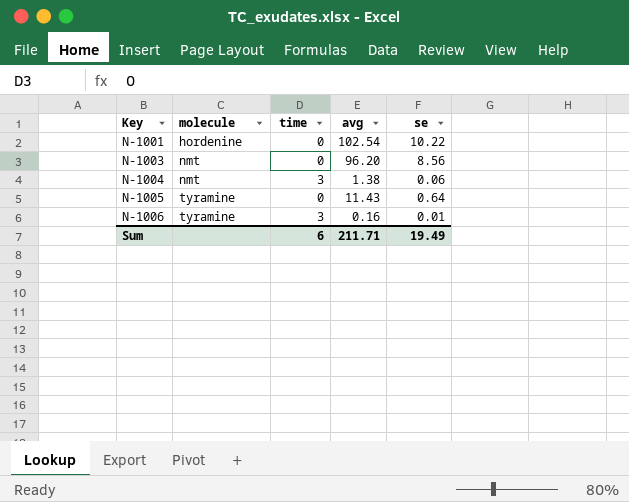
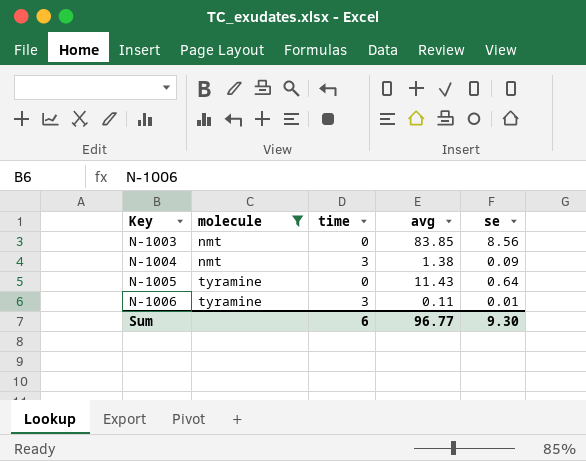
filter: none -> molecule != hordenine
N-1003 | avg: 96.20 -> 83.85
N-1004 | se: 0.06 -> 0.09
N-1006 | avg: 0.16 -> 0.11
Sum | avg: 211.71 -> 96.77
Sum | se: 19.49 -> 9.30

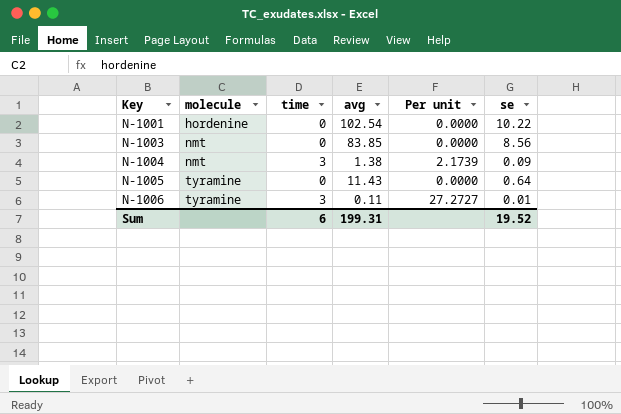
filter: molecule != hordenine -> none
column Per unit | formula: none -> [time] / [avg]
Sum | avg: 96.77 -> 199.31
Sum | se: 9.30 -> 19.52

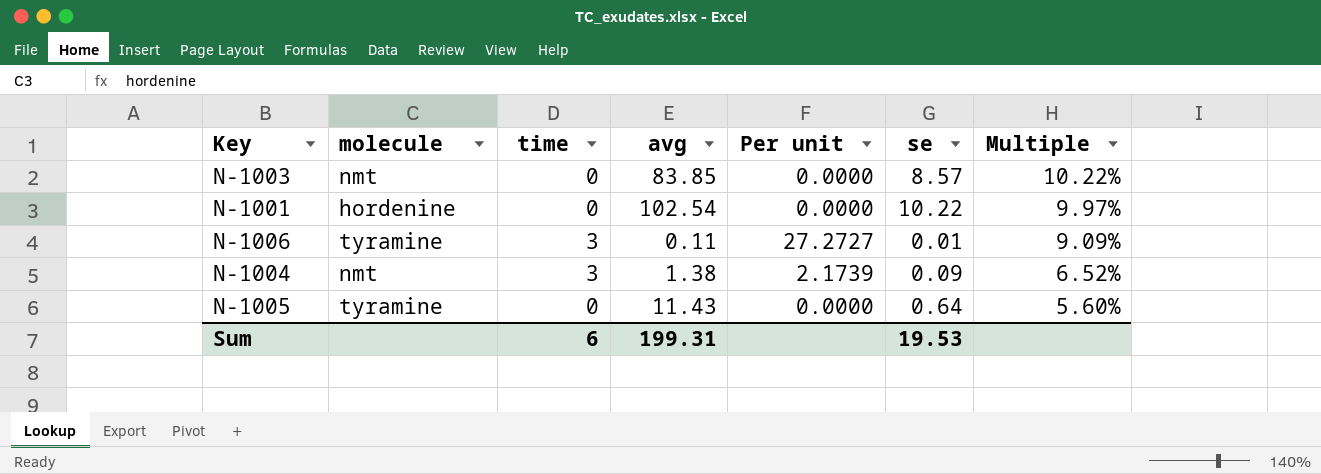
row order: Key ascending -> Multiple descending
column Multiple | formula: none -> [se] / [avg]
N-1003 | se: 8.56 -> 8.57
Sum | se: 19.52 -> 19.53

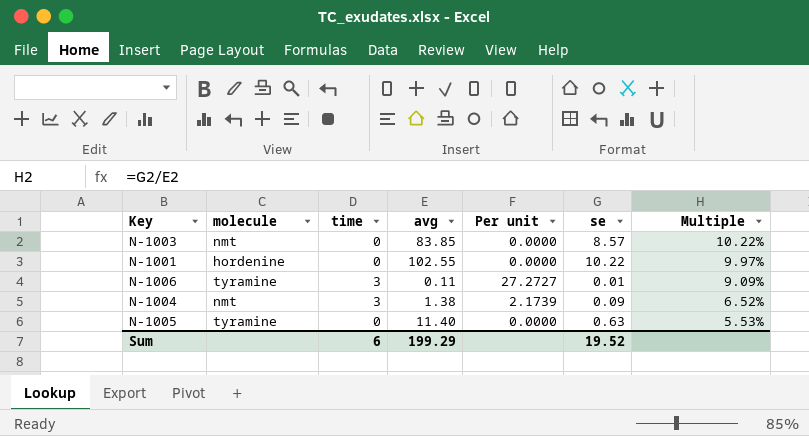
N-1001 | avg: 102.54 -> 102.55
N-1005 | avg: 11.43 -> 11.40
N-1005 | se: 0.64 -> 0.63
N-1005 | Multiple: 5.60% -> 5.53%
Sum | avg: 199.31 -> 199.29
Sum | se: 19.53 -> 19.52

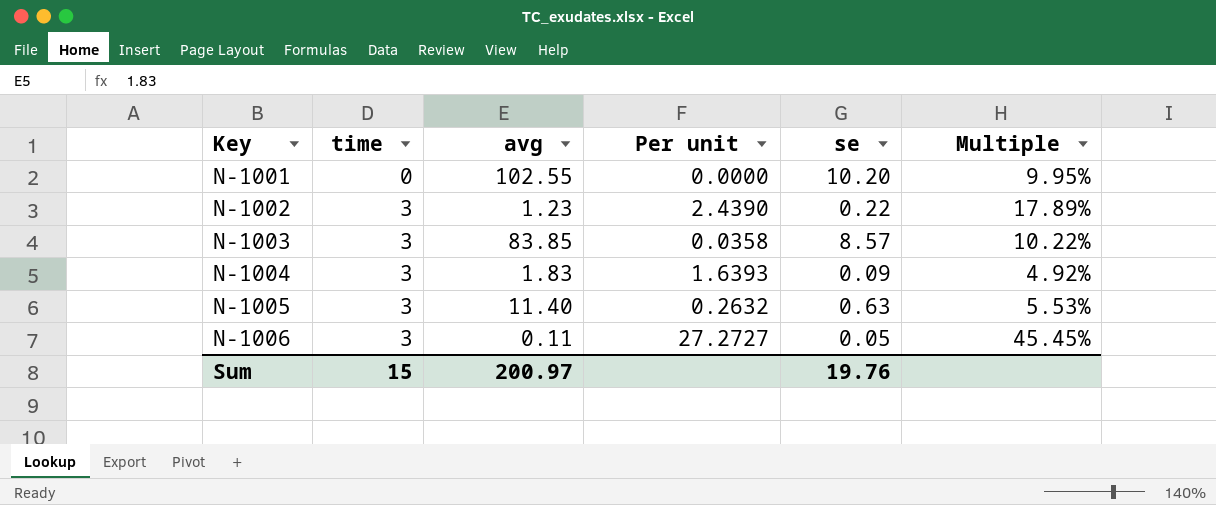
row order: Multiple descending -> Key ascending
column molecule | position: 2 -> none
N-1001 | se: 10.22 -> 10.20
N-1001 | Multiple: 9.97% -> 9.95%
row N-1002: none -> 3 | 1.23 | 2.4390 | 0.22 | 17.89%
N-1003 | time: 0 -> 3
N-1003 | Per unit: 0.0000 -> 0.0358
N-1004 | avg: 1.38 -> 1.83
N-1004 | Per unit: 2.1739 -> 1.6393
N-1004 | Multiple: 6.52% -> 4.92%
N-1005 | time: 0 -> 3
N-1005 | Per unit: 0.0000 -> 0.2632
N-1006 | se: 0.01 -> 0.05
N-1006 | Multiple: 9.09% -> 45.45%
Sum | time: 6 -> 15
Sum | avg: 199.29 -> 200.97
Sum | se: 19.52 -> 19.76

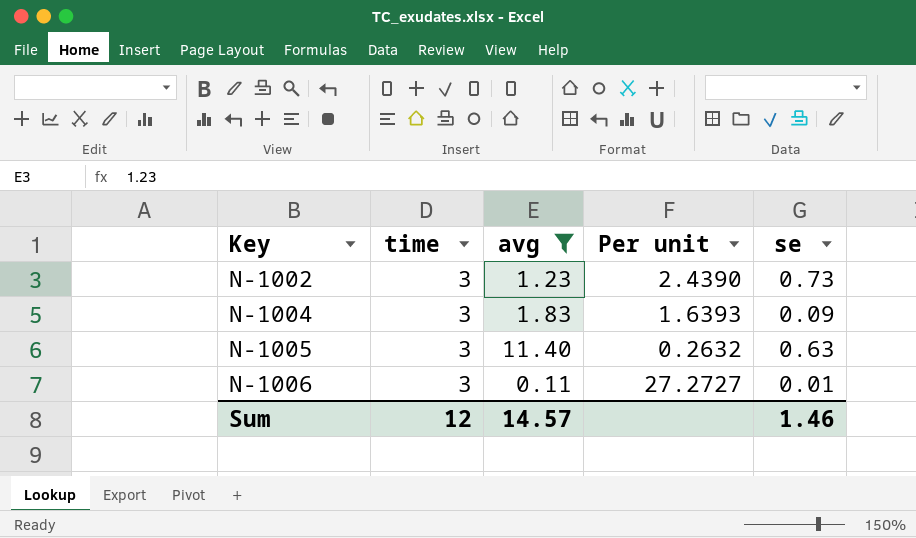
filter: none -> avg <= 11.40
column Multiple | formula: [se] / [avg] -> none
N-1002 | se: 0.22 -> 0.73
N-1006 | se: 0.05 -> 0.01
Sum | time: 15 -> 12
Sum | avg: 200.97 -> 14.57
Sum | se: 19.76 -> 1.46

